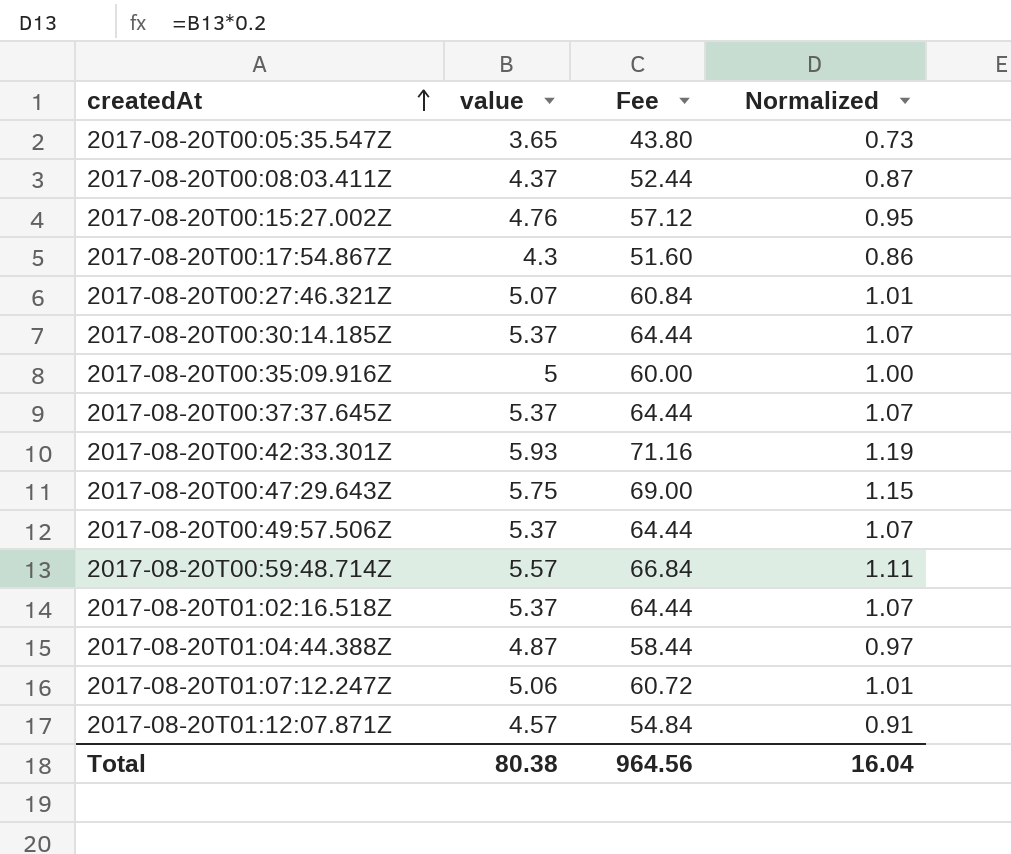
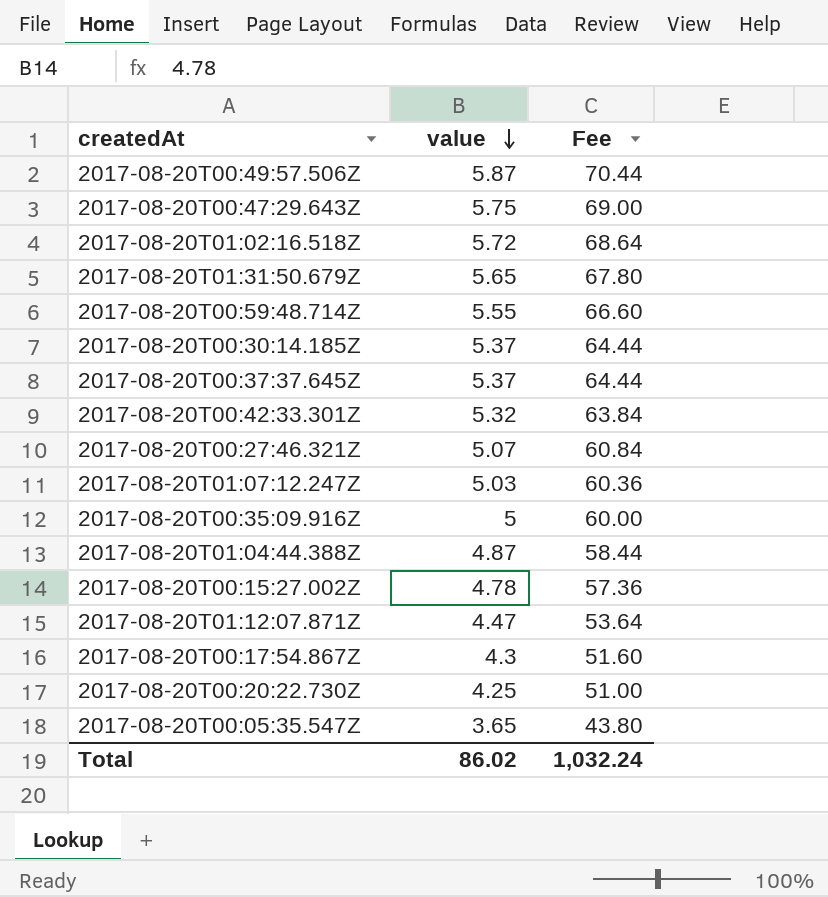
row order: createdAt ascending -> value descending
column Normalized | formula: [value] * 0.2 -> none
row 2017-08-20T00:08:03.411Z: 4.37 | 52.44 | 0.87 -> none
2017-08-20T00:49:57.506Z | value: 5.37 -> 5.87
2017-08-20T00:49:57.506Z | Fee: 64.44 -> 70.44
2017-08-20T01:02:16.518Z | value: 5.37 -> 5.72
2017-08-20T01:02:16.518Z | Fee: 64.44 -> 68.64
row 2017-08-20T01:31:50.679Z: none -> 5.65 | 67.80
2017-08-20T00:59:48.714Z | value: 5.57 -> 5.55
2017-08-20T00:59:48.714Z | Fee: 66.84 -> 66.60
2017-08-20T00:42:33.301Z | value: 5.93 -> 5.32
2017-08-20T00:42:33.301Z | Fee: 71.16 -> 63.84
2017-08-20T01:07:12.247Z | value: 5.06 -> 5.03
2017-08-20T01:07:12.247Z | Fee: 60.72 -> 60.36
2017-08-20T00:15:27.002Z | value: 4.76 -> 4.78
2017-08-20T00:15:27.002Z | Fee: 57.12 -> 57.36
2017-08-20T01:12:07.871Z | value: 4.57 -> 4.47
2017-08-20T01:12:07.871Z | Fee: 54.84 -> 53.64
row 2017-08-20T00:20:22.730Z: none -> 4.25 | 51.00
Total | value: 80.38 -> 86.02
Total | Fee: 964.56 -> 1,032.24

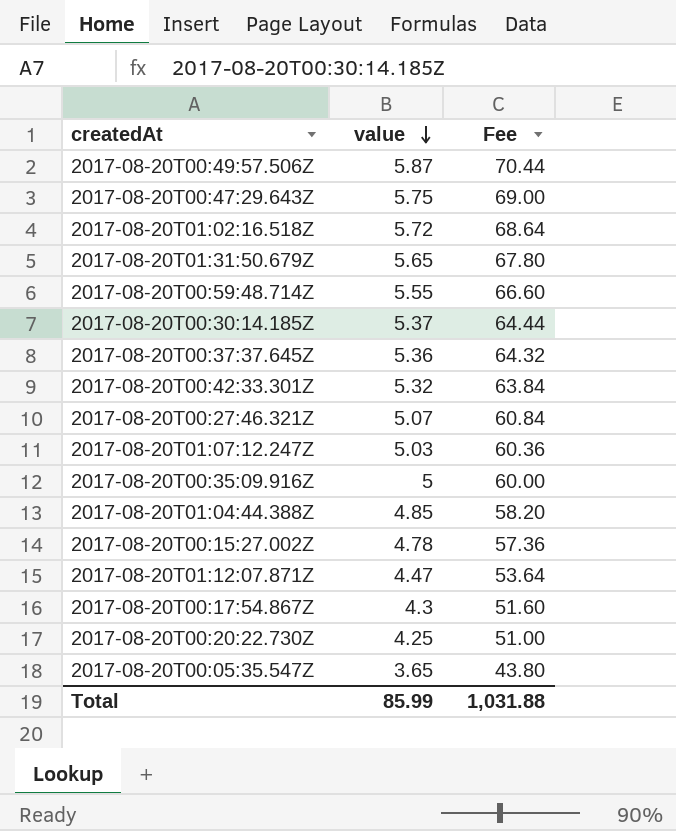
2017-08-20T00:37:37.645Z | value: 5.37 -> 5.36
2017-08-20T00:37:37.645Z | Fee: 64.44 -> 64.32
2017-08-20T01:04:44.388Z | value: 4.87 -> 4.85
2017-08-20T01:04:44.388Z | Fee: 58.44 -> 58.20
Total | value: 86.02 -> 85.99
Total | Fee: 1,032.24 -> 1,031.88

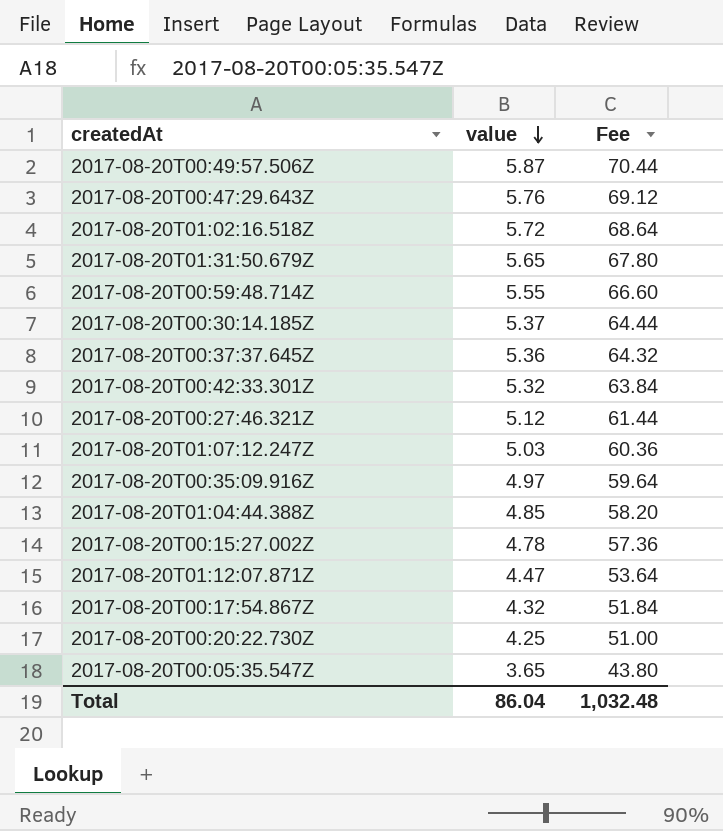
2017-08-20T00:47:29.643Z | value: 5.75 -> 5.76
2017-08-20T00:47:29.643Z | Fee: 69.00 -> 69.12
2017-08-20T00:27:46.321Z | value: 5.07 -> 5.12
2017-08-20T00:27:46.321Z | Fee: 60.84 -> 61.44
2017-08-20T00:35:09.916Z | value: 5 -> 4.97
2017-08-20T00:35:09.916Z | Fee: 60.00 -> 59.64
2017-08-20T00:17:54.867Z | value: 4.3 -> 4.32
2017-08-20T00:17:54.867Z | Fee: 51.60 -> 51.84
Total | value: 85.99 -> 86.04
Total | Fee: 1,031.88 -> 1,032.48

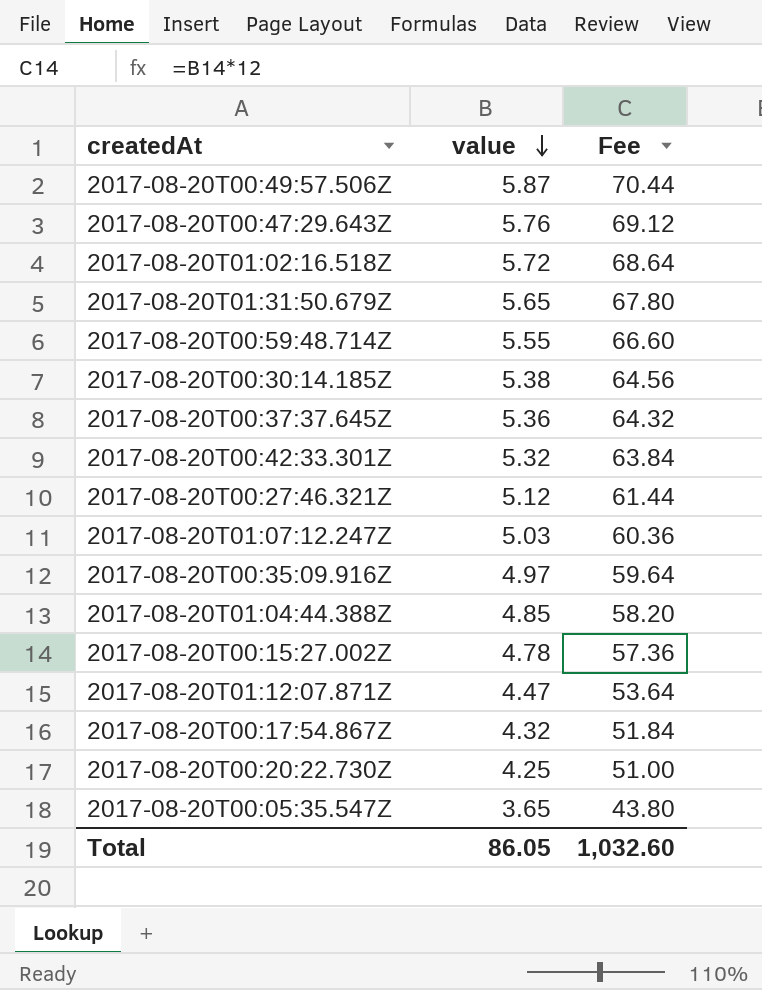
2017-08-20T00:30:14.185Z | value: 5.37 -> 5.38
2017-08-20T00:30:14.185Z | Fee: 64.44 -> 64.56
Total | value: 86.04 -> 86.05
Total | Fee: 1,032.48 -> 1,032.60

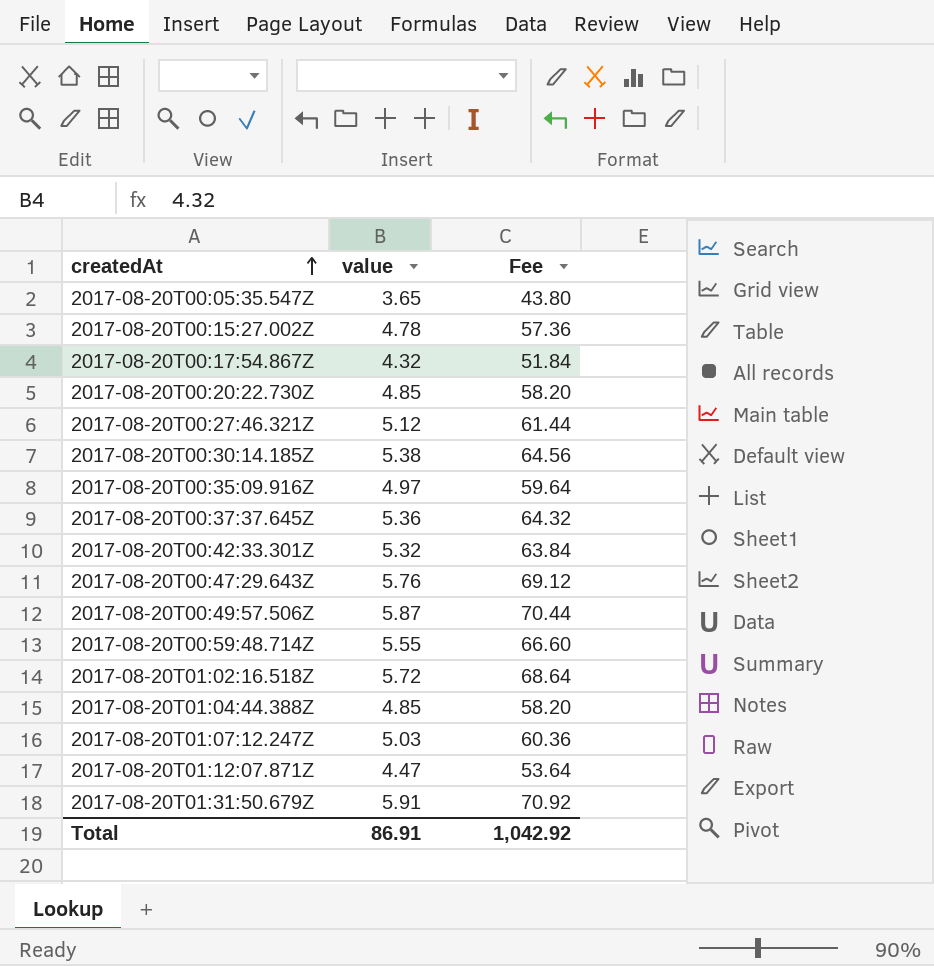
row order: value descending -> createdAt ascending
2017-08-20T00:20:22.730Z | value: 4.25 -> 4.85
2017-08-20T00:20:22.730Z | Fee: 51.00 -> 58.20
2017-08-20T01:31:50.679Z | value: 5.65 -> 5.91
2017-08-20T01:31:50.679Z | Fee: 67.80 -> 70.92
Total | value: 86.05 -> 86.91
Total | Fee: 1,032.60 -> 1,042.92

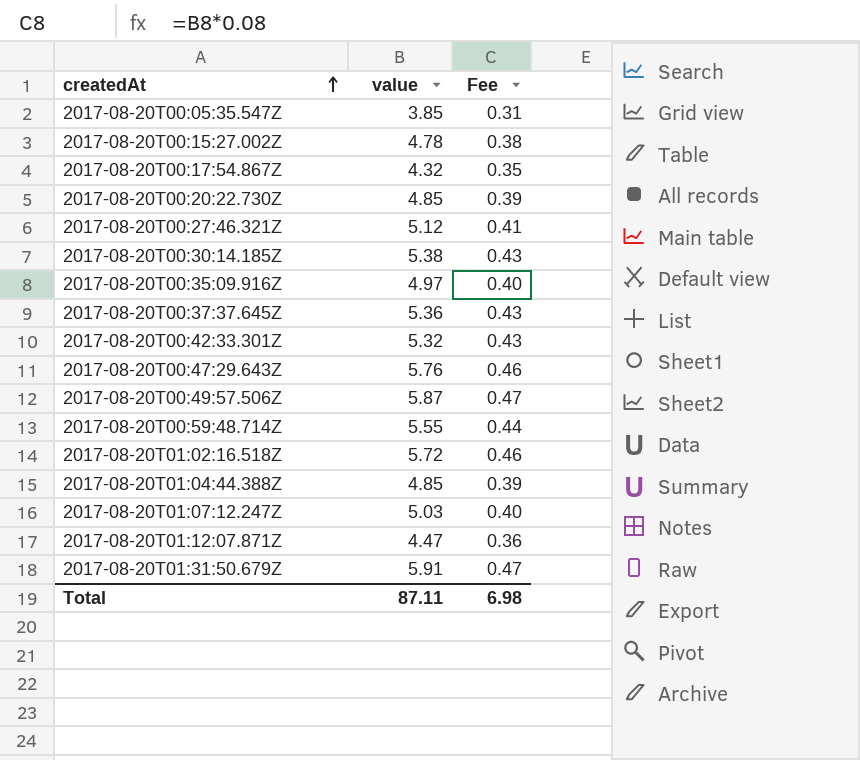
column Fee | formula: [value] * 12 -> [value] * 0.08
2017-08-20T00:05:35.547Z | value: 3.65 -> 3.85
Total | value: 86.91 -> 87.11
Total | Fee: 1,042.92 -> 6.98

